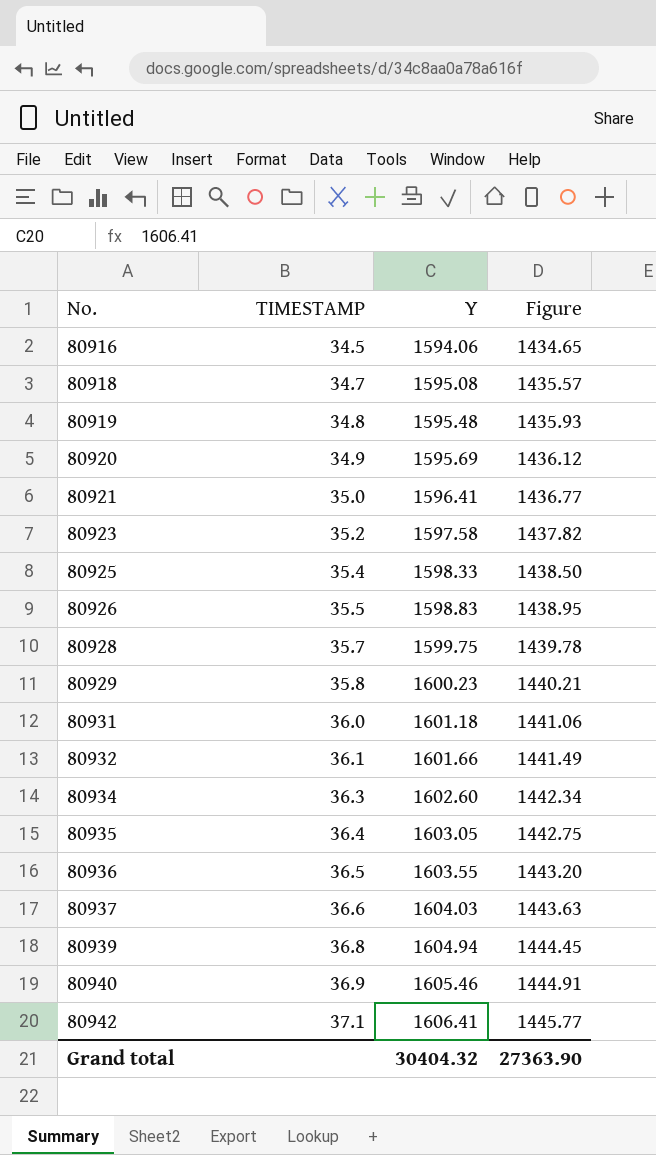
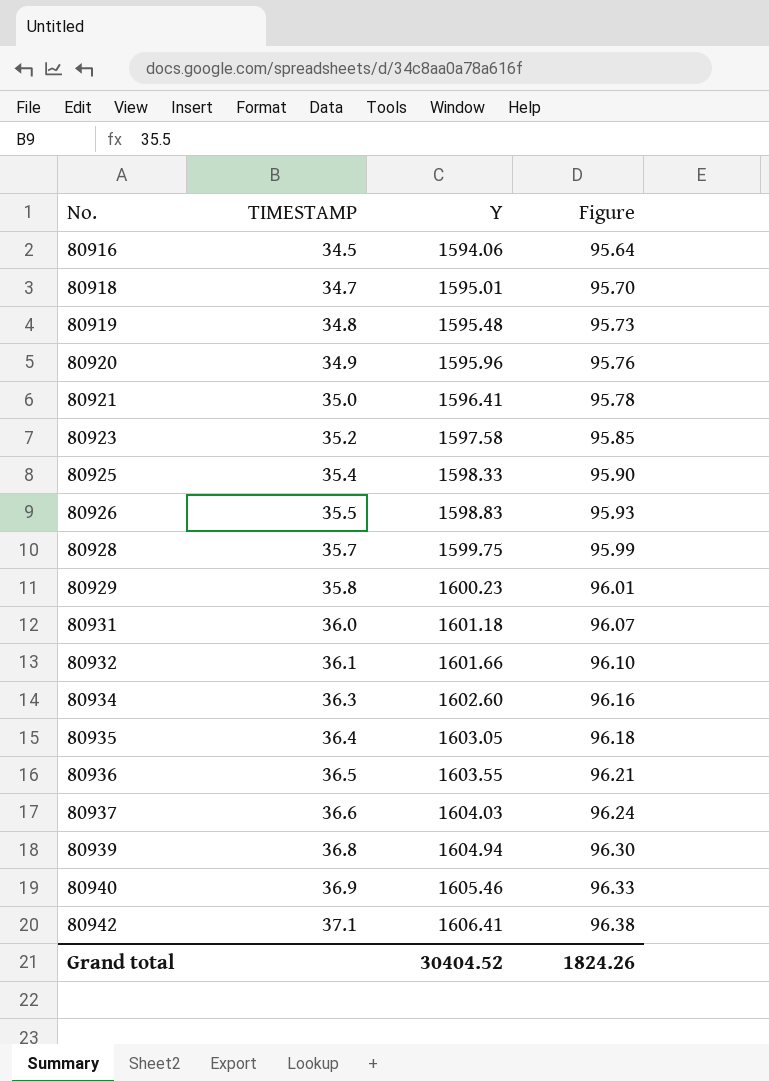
column Figure | formula: [Y] * 0.9 -> [Y] * 0.06
80918 | Y: 1595.08 -> 1595.01
80920 | Y: 1595.69 -> 1595.96
Grand total | Y: 30404.32 -> 30404.52
Grand total | Figure: 27363.90 -> 1824.26

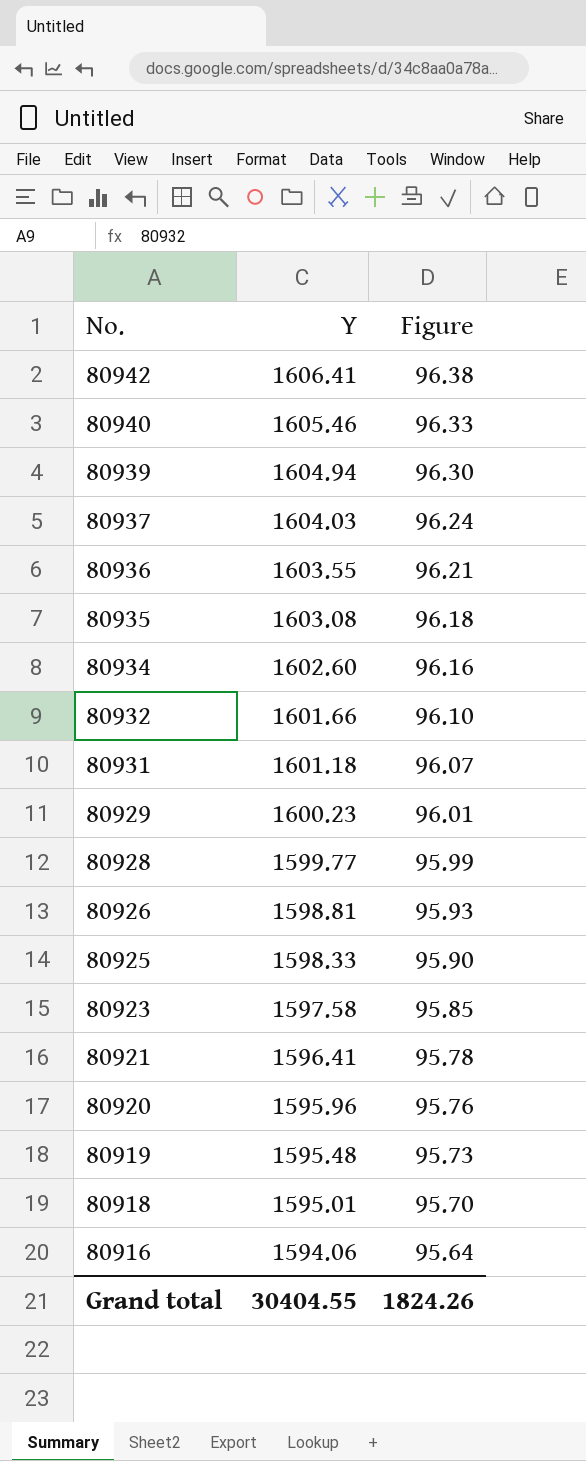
row order: No. ascending -> No. descending
column TIMESTAMP | position: 2 -> none
80935 | Y: 1603.05 -> 1603.08
80928 | Y: 1599.75 -> 1599.77
80926 | Y: 1598.83 -> 1598.81
Grand total | Y: 30404.52 -> 30404.55

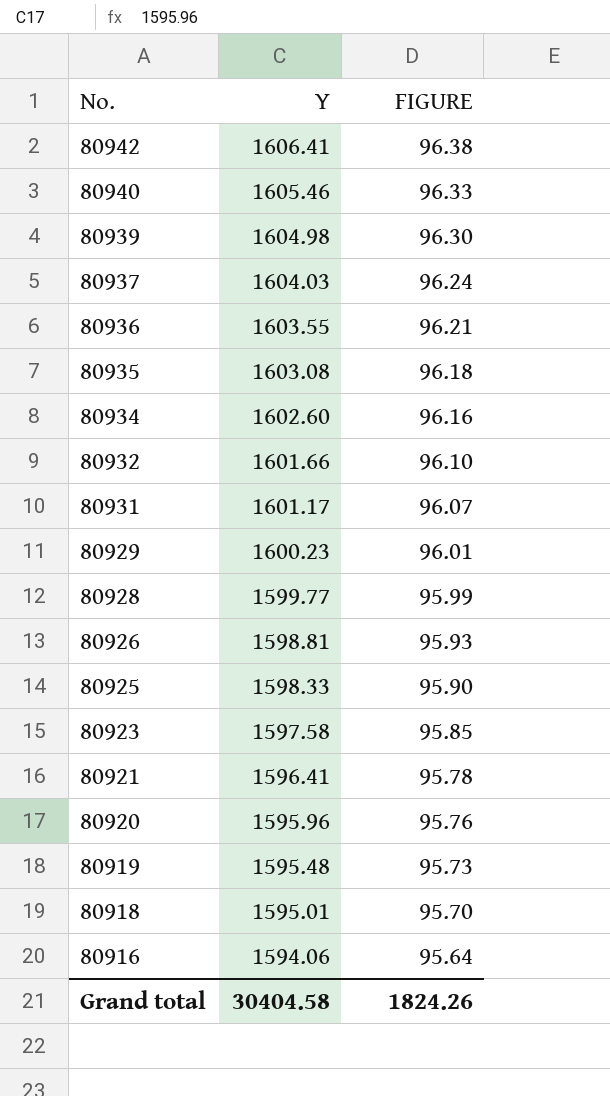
column name: Figure -> FIGURE
80939 | Y: 1604.94 -> 1604.98
80931 | Y: 1601.18 -> 1601.17
Grand total | Y: 30404.55 -> 30404.58

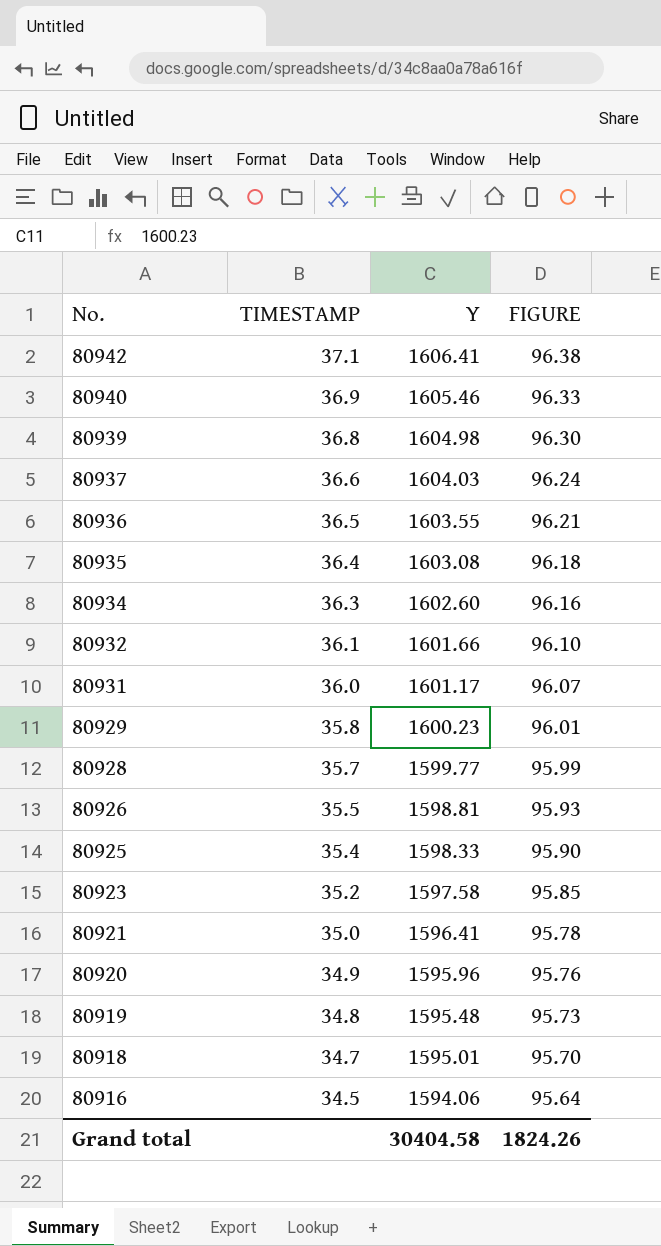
column TIMESTAMP | position: none -> 2

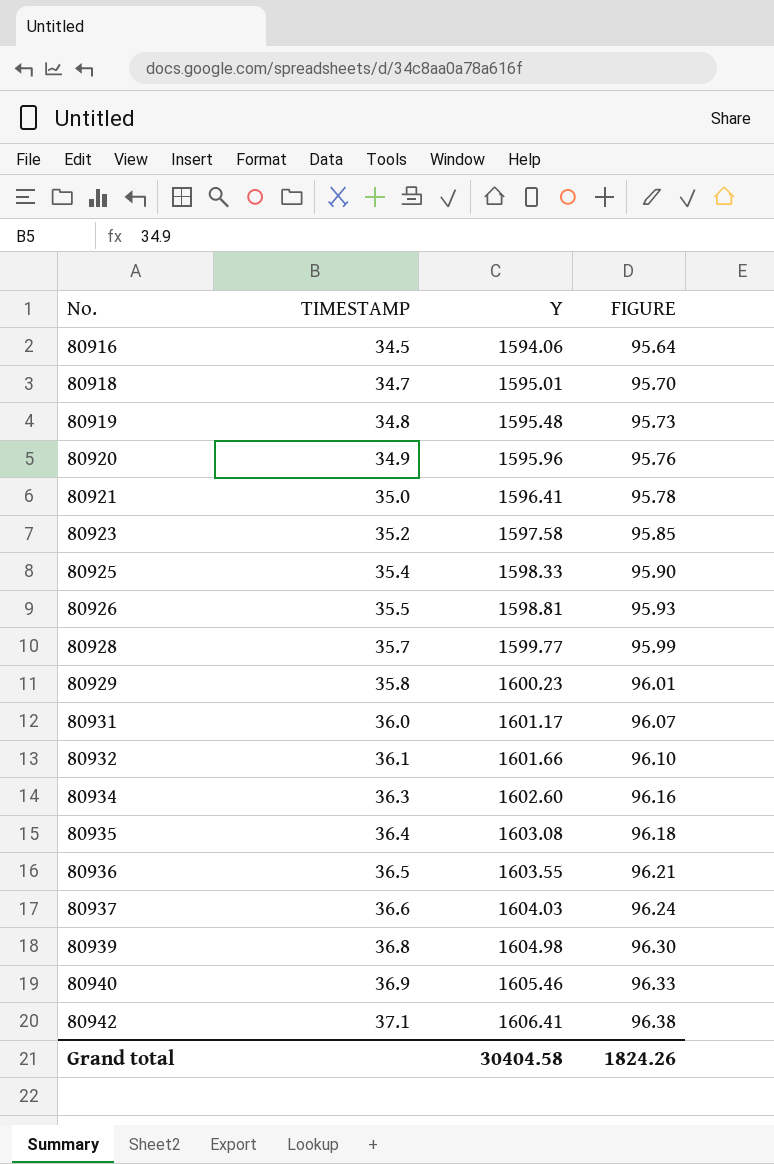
row order: No. descending -> No. ascending

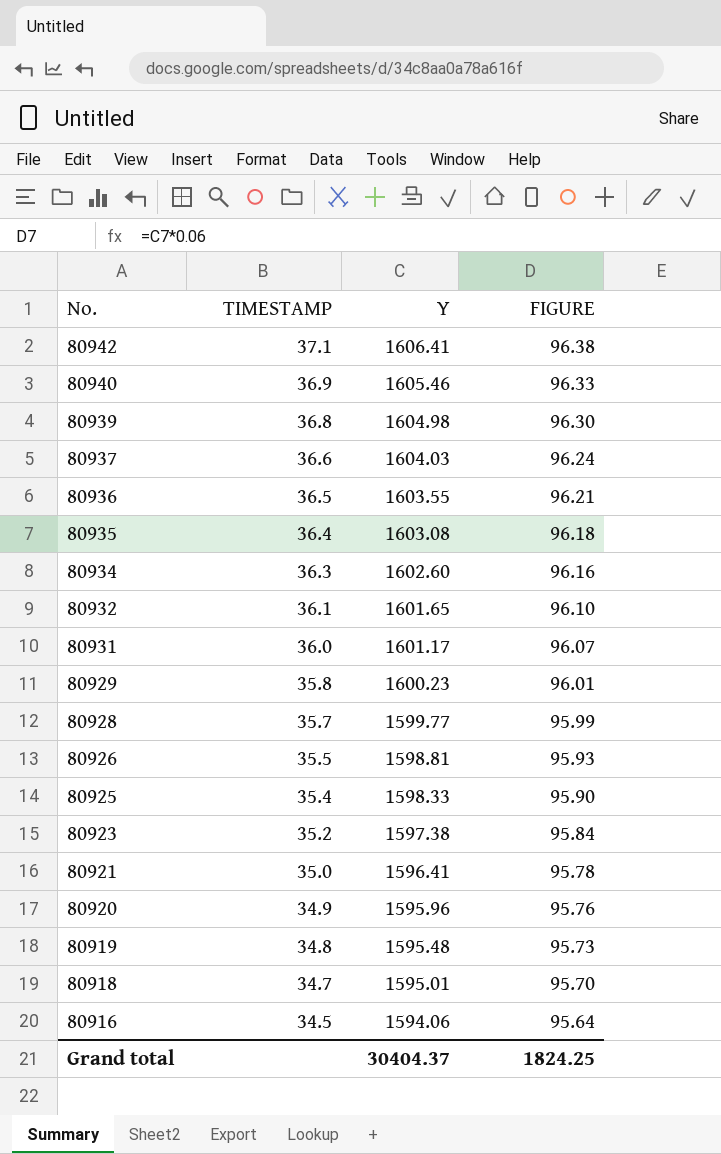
row order: No. ascending -> No. descending
80932 | Y: 1601.66 -> 1601.65
80923 | Y: 1597.58 -> 1597.38
80923 | FIGURE: 95.85 -> 95.84
Grand total | Y: 30404.58 -> 30404.37
Grand total | FIGURE: 1824.26 -> 1824.25

